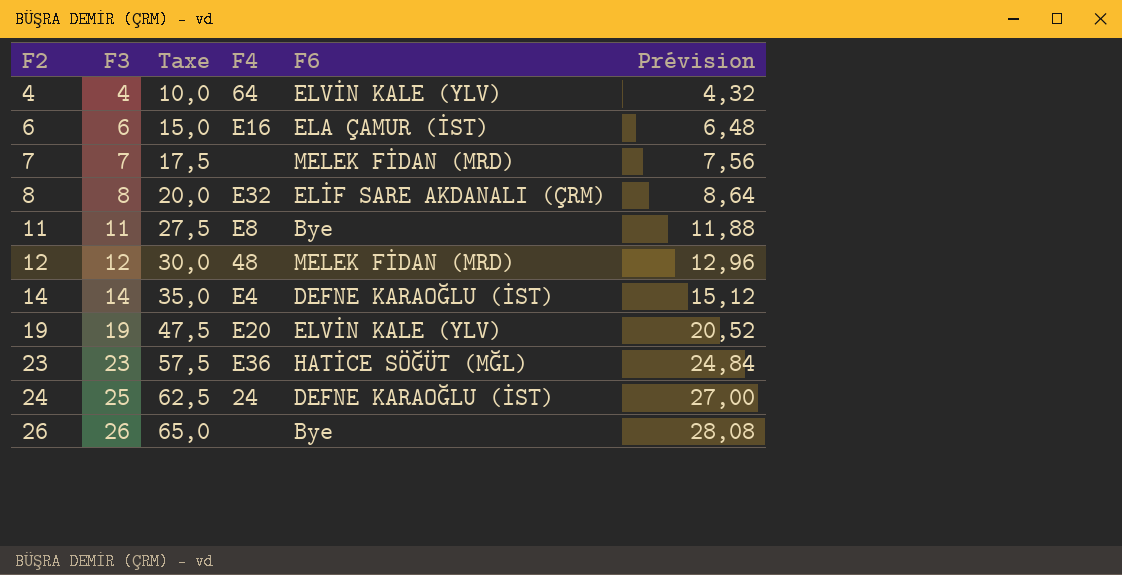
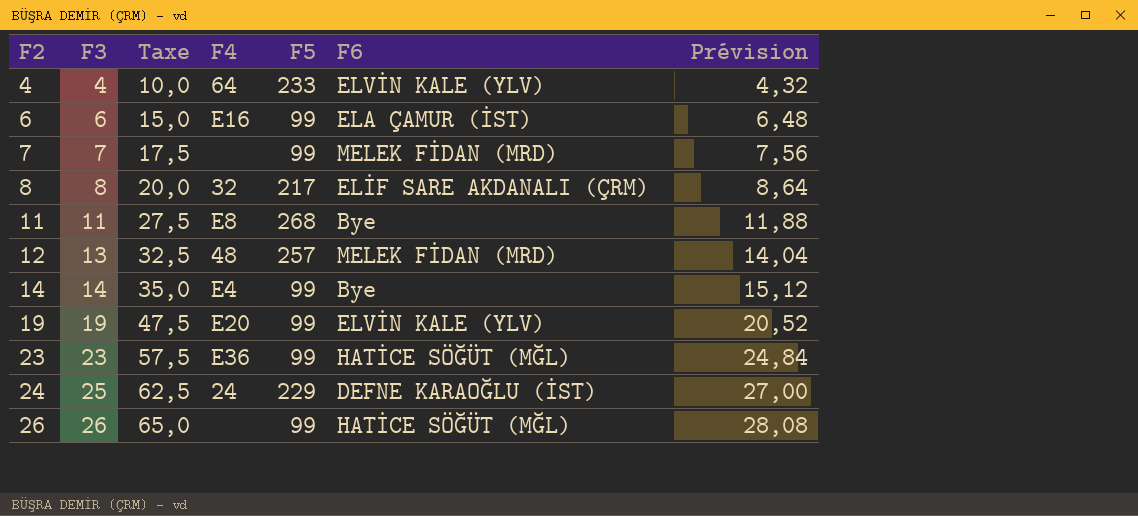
column F5 | position: none -> 5
8 | F4: E32 -> 32
12 | F3: 12 -> 13
12 | Taxe: 30,0 -> 32,5
12 | Prévision: 12,96 -> 14,04
14 | F6: DEFNE KARAOĞLU (İST) -> Bye
26 | F6: Bye -> HATİCE SÖĞÜT (MĞL)

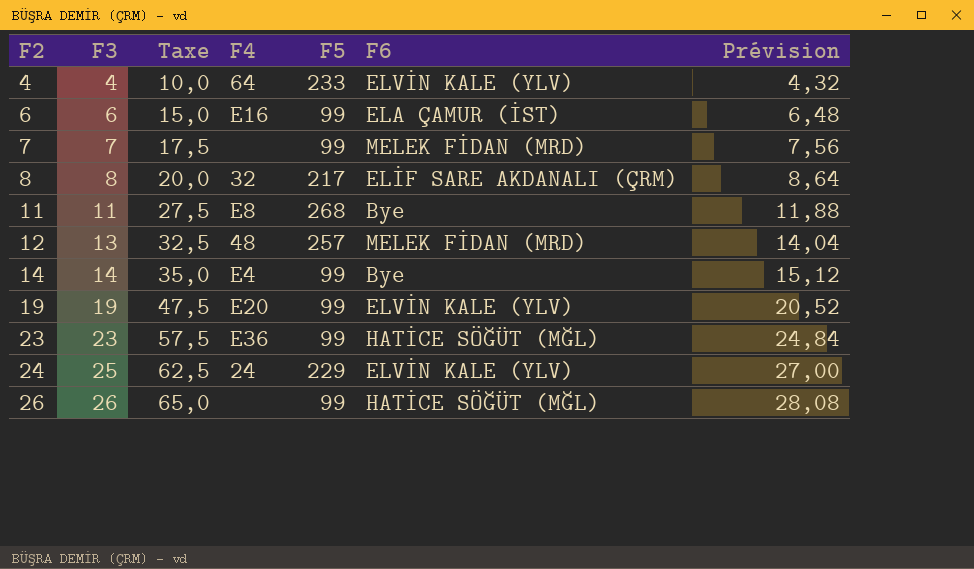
24 | F6: DEFNE KARAOĞLU (İST) -> ELVİN KALE (YLV)

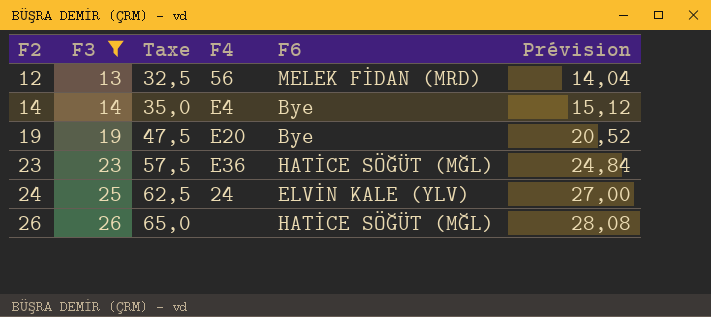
filter: none -> F3 >= 13
column F5 | position: 5 -> none
12 | F4: 48 -> 56
19 | F6: ELVİN KALE (YLV) -> Bye

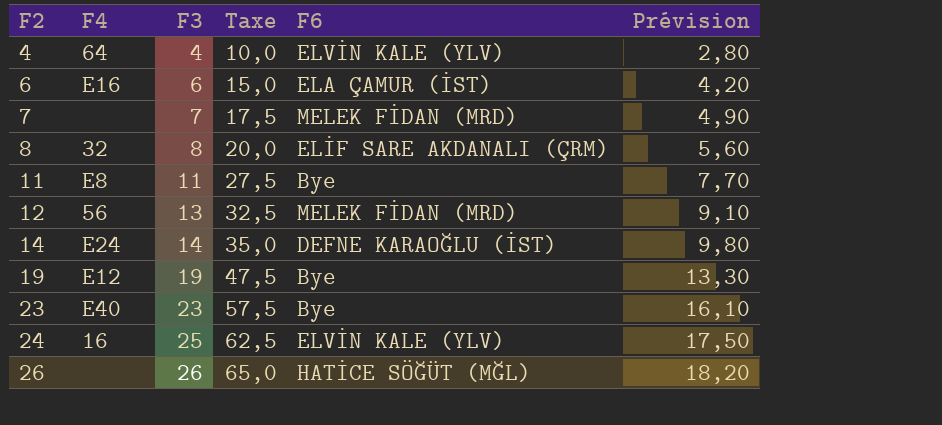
filter: F3 >= 13 -> none
column F4 | position: 4 -> 2
column Prévision | formula: [F3] * 1,08 -> [F3] * 0,7
14 | F4: E4 -> E24
14 | F6: Bye -> DEFNE KARAOĞLU (İST)
19 | F4: E20 -> E12
23 | F4: E36 -> E40
23 | F6: HATİCE SÖĞÜT (MĞL) -> Bye
24 | F4: 24 -> 16

